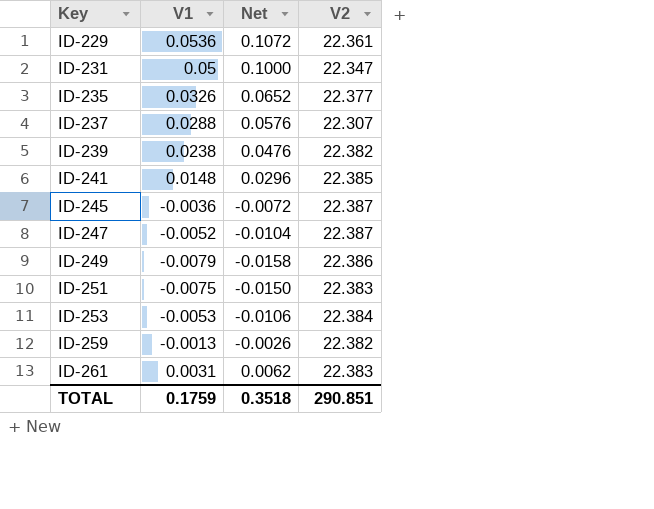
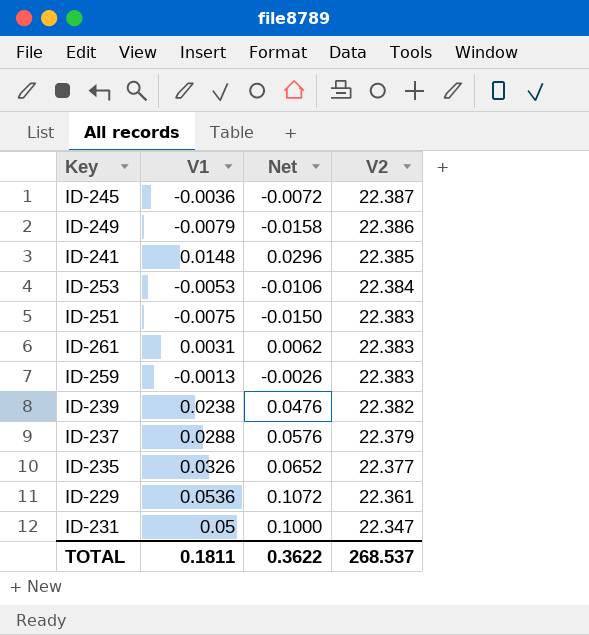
row order: Key ascending -> V2 descending
row ID-247: -0.0052 | -0.0104 | 22.387 -> none
ID-259 | V2: 22.382 -> 22.383
ID-237 | V2: 22.307 -> 22.379
TOTAL | V1: 0.1759 -> 0.1811
TOTAL | Net: 0.3518 -> 0.3622
TOTAL | V2: 290.851 -> 268.537

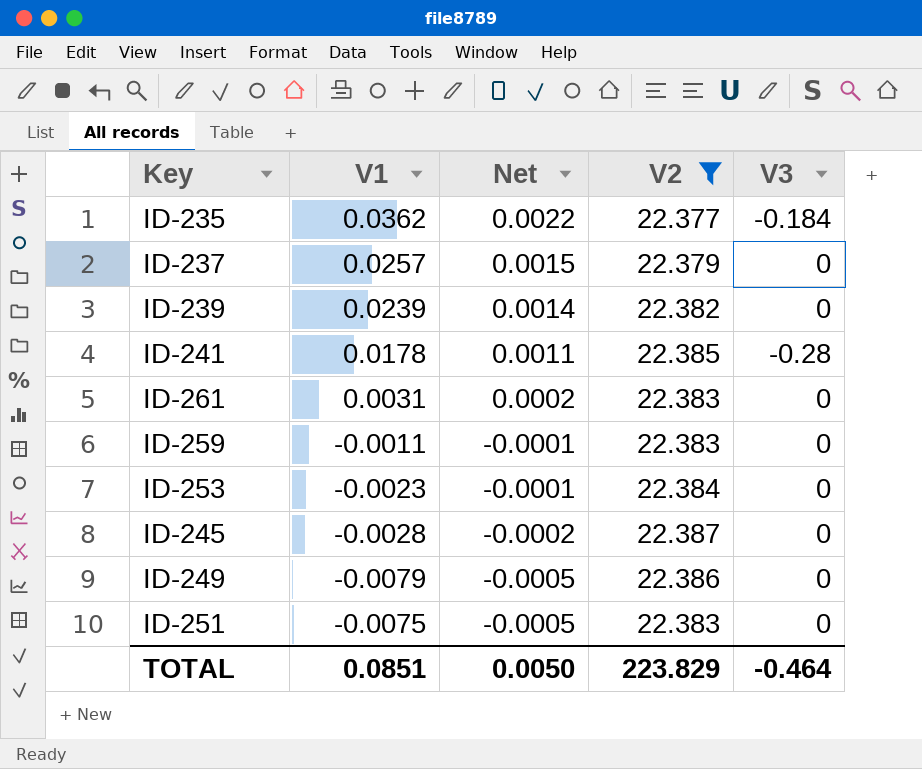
filter: none -> V2 >= 22.377
row order: V2 descending -> Net descending
column Net | formula: [V1] * 2 -> [V1] * 0.06
column V3 | position: none -> 5
ID-235 | V1: 0.0326 -> 0.0362
ID-237 | V1: 0.0288 -> 0.0257
ID-239 | V1: 0.0238 -> 0.0239
ID-241 | V1: 0.0148 -> 0.0178
ID-259 | V1: -0.0013 -> -0.0011
ID-253 | V1: -0.0053 -> -0.0023
ID-245 | V1: -0.0036 -> -0.0028
TOTAL | V1: 0.1811 -> 0.0851
TOTAL | Net: 0.3622 -> 0.0050
TOTAL | V2: 268.537 -> 223.829

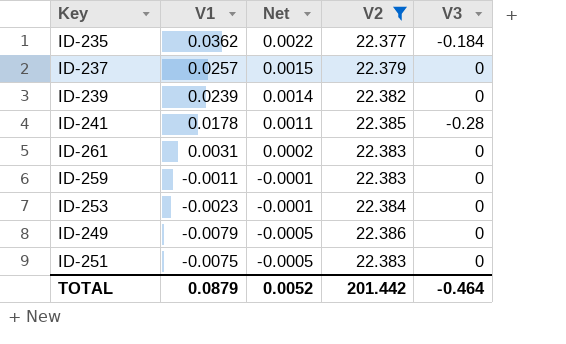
row ID-245: -0.0028 | -0.0002 | 22.387 | 0 -> none
TOTAL | V1: 0.0851 -> 0.0879
TOTAL | Net: 0.0050 -> 0.0052
TOTAL | V2: 223.829 -> 201.442

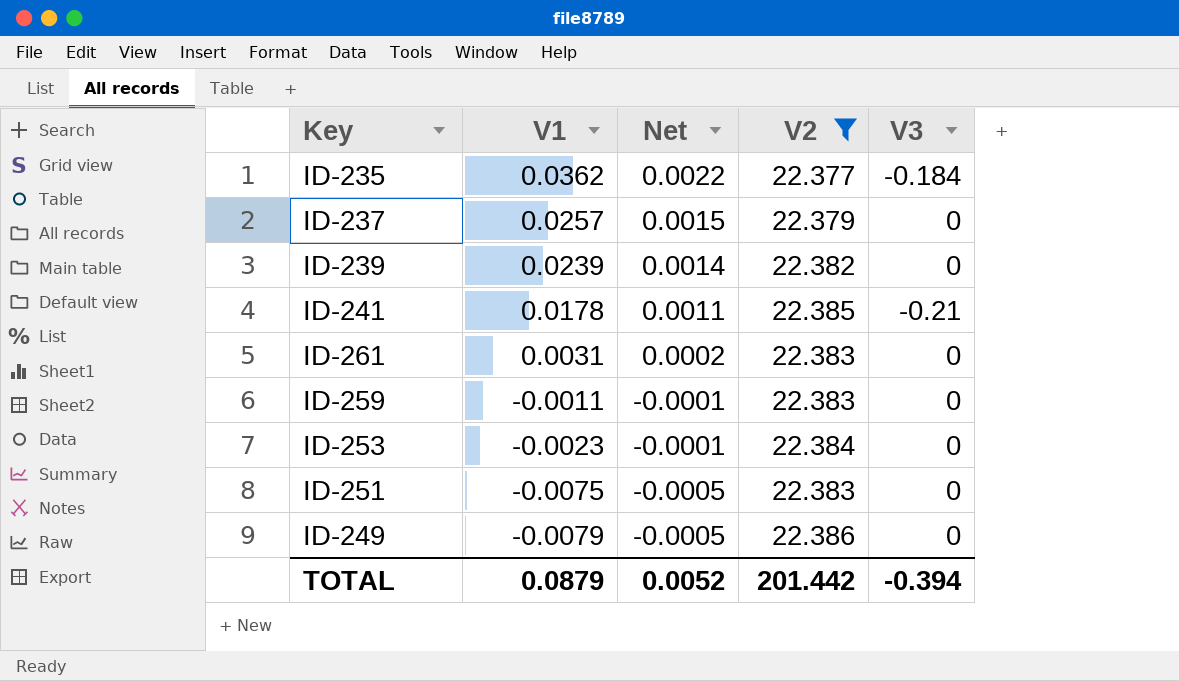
row order: Net descending -> V1 descending
ID-241 | V3: -0.28 -> -0.21
TOTAL | V3: -0.464 -> -0.394

